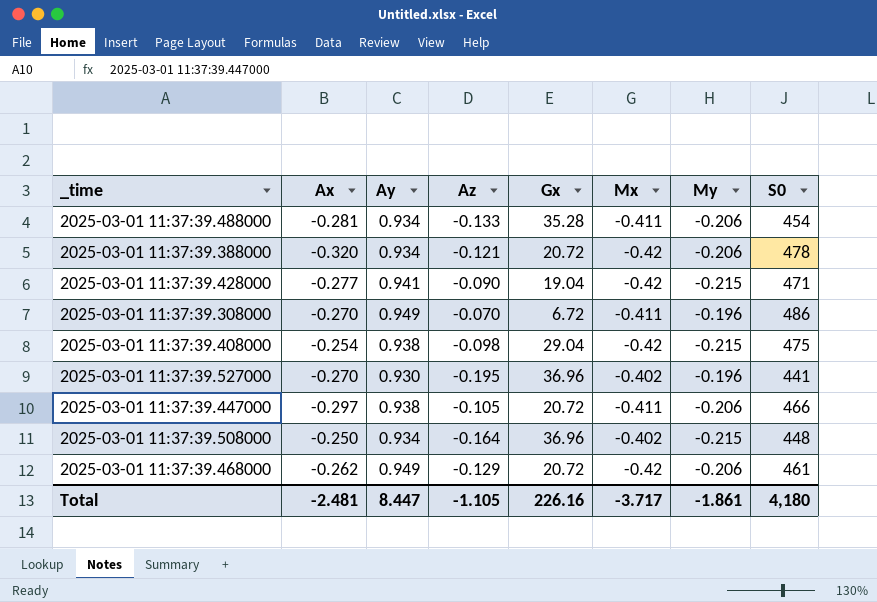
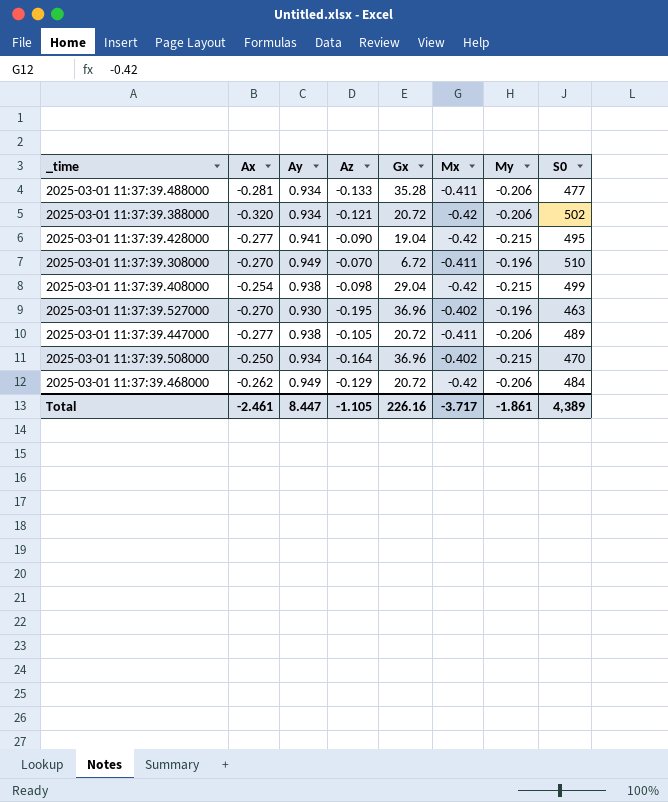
2025-03-01 11:37:39.488000 | S0: 454 -> 477
2025-03-01 11:37:39.388000 | S0: 478 -> 502
2025-03-01 11:37:39.428000 | S0: 471 -> 495
2025-03-01 11:37:39.308000 | S0: 486 -> 510
2025-03-01 11:37:39.408000 | S0: 475 -> 499
2025-03-01 11:37:39.527000 | S0: 441 -> 463
2025-03-01 11:37:39.447000 | Ax: -0.297 -> -0.277
2025-03-01 11:37:39.447000 | S0: 466 -> 489
2025-03-01 11:37:39.508000 | S0: 448 -> 470
2025-03-01 11:37:39.468000 | S0: 461 -> 484
Total | Ax: -2.481 -> -2.461
Total | S0: 4,180 -> 4,389

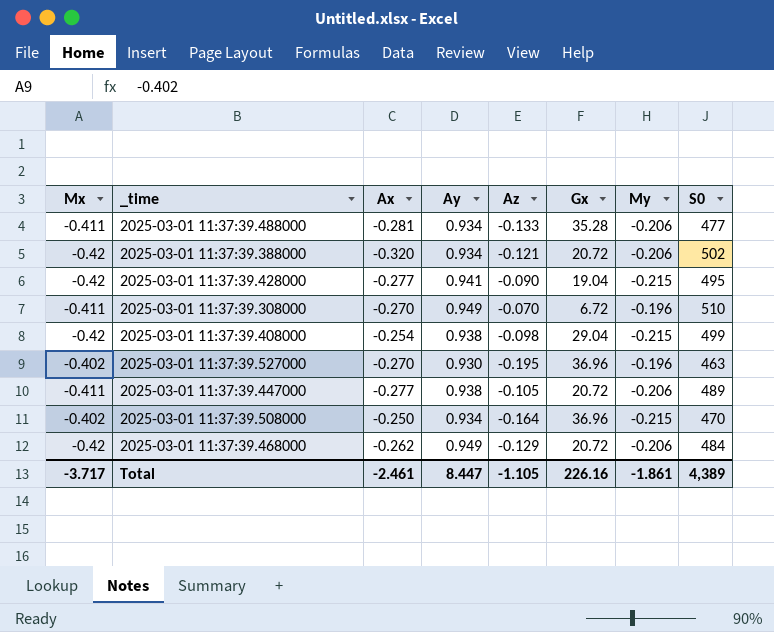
column Mx | position: 6 -> 1

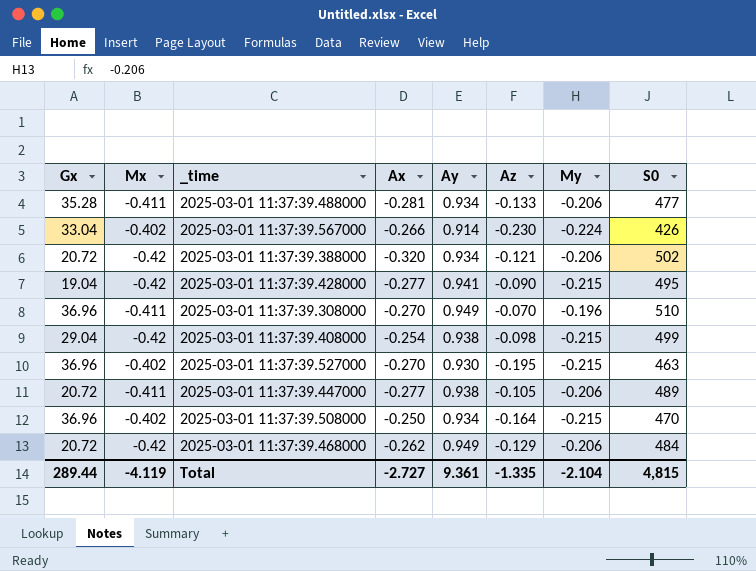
column Gx | position: 6 -> 1
row 2025-03-01 11:37:39.567000: none -> 33.04 | -0.402 | -0.266 | 0.914 | -0.230 | -0.224 | 426
2025-03-01 11:37:39.308000 | Gx: 6.72 -> 36.96
2025-03-01 11:37:39.527000 | My: -0.196 -> -0.215
Total | Gx: 226.16 -> 289.44
Total | Mx: -3.717 -> -4.119
Total | Ax: -2.461 -> -2.727
Total | Ay: 8.447 -> 9.361
Total | Az: -1.105 -> -1.335
Total | My: -1.861 -> -2.104
Total | S0: 4,389 -> 4,815

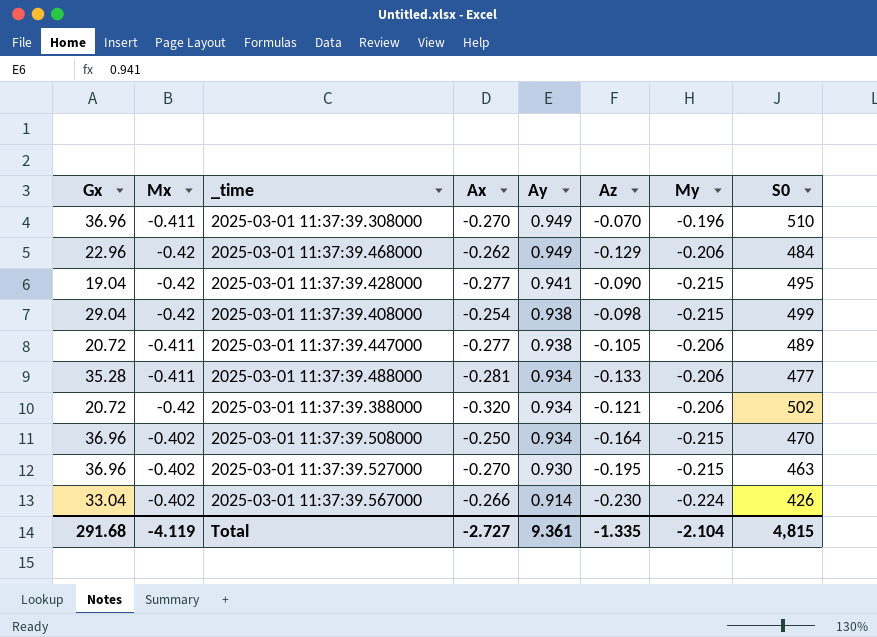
row order: none -> Ay descending
2025-03-01 11:37:39.468000 | Gx: 20.72 -> 22.96
Total | Gx: 289.44 -> 291.68

